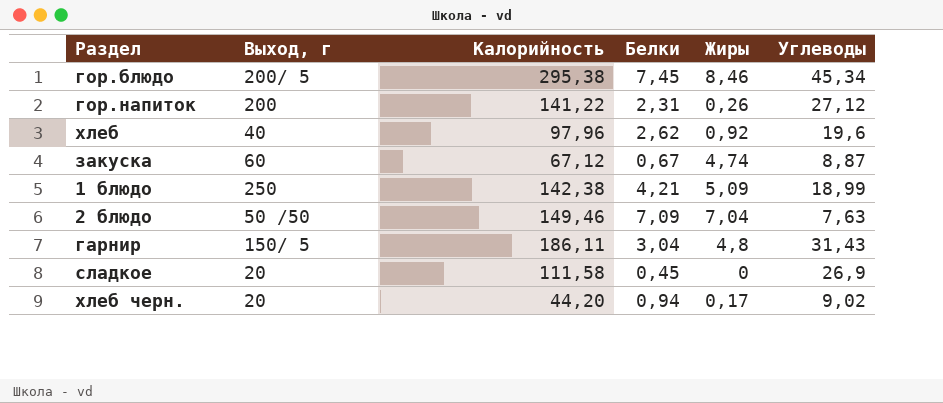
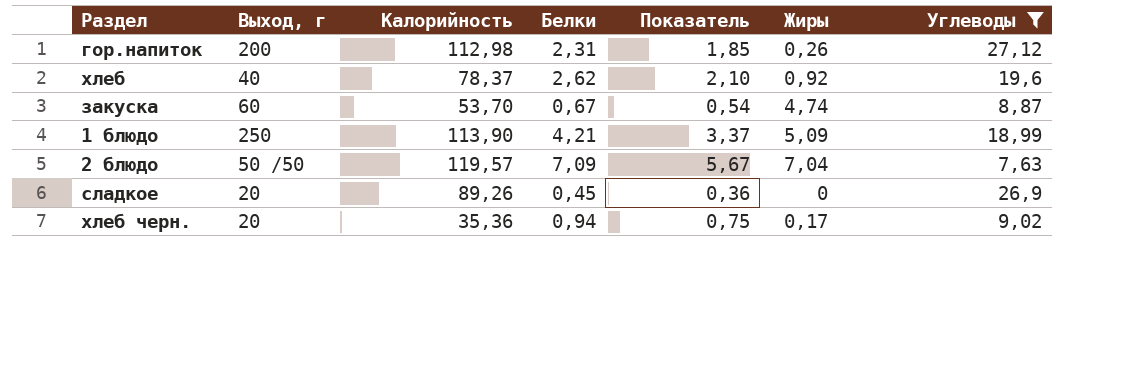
filter: none -> Углеводы <= 27,12
column Показатель | formula: none -> [Белки] * 0,8
гор.напиток | Калорийность: 141,22 -> 112,98
хлеб | Калорийность: 97,96 -> 78,37
закуска | Калорийность: 67,12 -> 53,70
1 блюдо | Калорийность: 142,38 -> 113,90
2 блюдо | Калорийность: 149,46 -> 119,57
сладкое | Калорийность: 111,58 -> 89,26
хлеб черн. | Калорийность: 44,20 -> 35,36

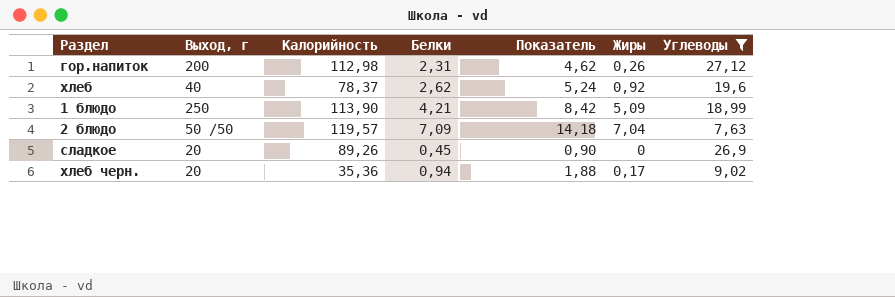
column Показатель | formula: [Белки] * 0,8 -> [Белки] * 2
row закуска: 60 | 53,70 | 0,67 | 0,54 | 4,74 | 8,87 -> none

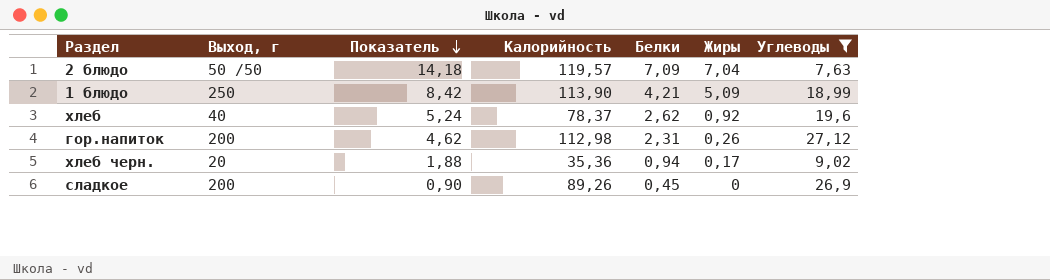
row order: none -> Показатель descending
column Показатель | position: 5 -> 3
сладкое | Выход, г: 20 -> 200

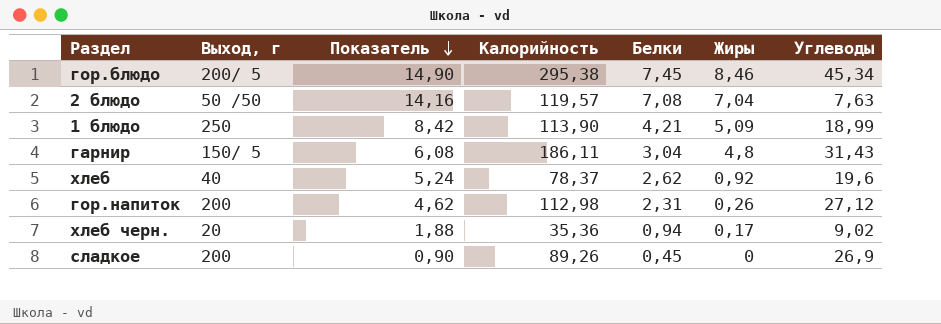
filter: Углеводы <= 27,12 -> none
2 блюдо | Показатель: 14,18 -> 14,16
2 блюдо | Белки: 7,09 -> 7,08

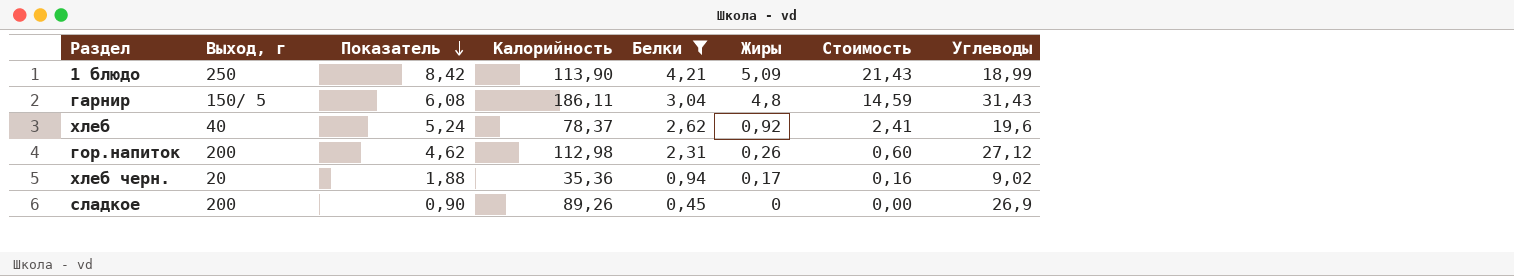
filter: none -> Белки <= 4,21
column Стоимость | formula: none -> [Белки] * [Жиры]

